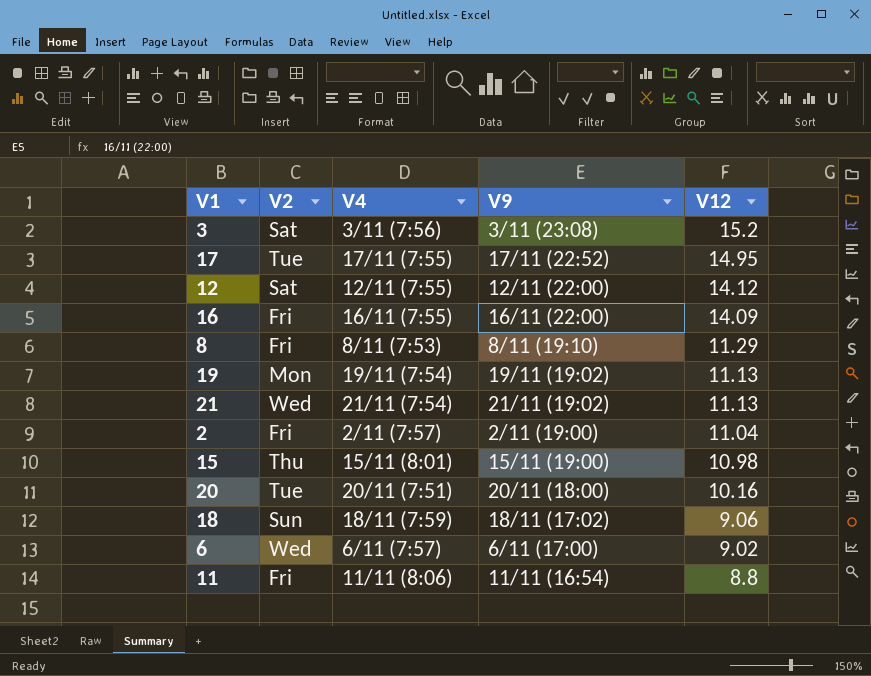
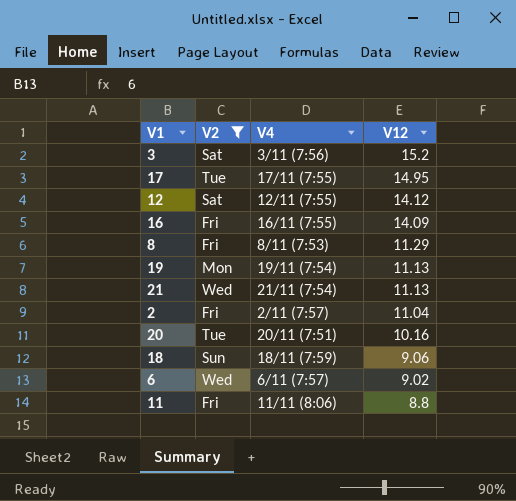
filter: none -> V2 != Thu
column V9 | position: 4 -> none

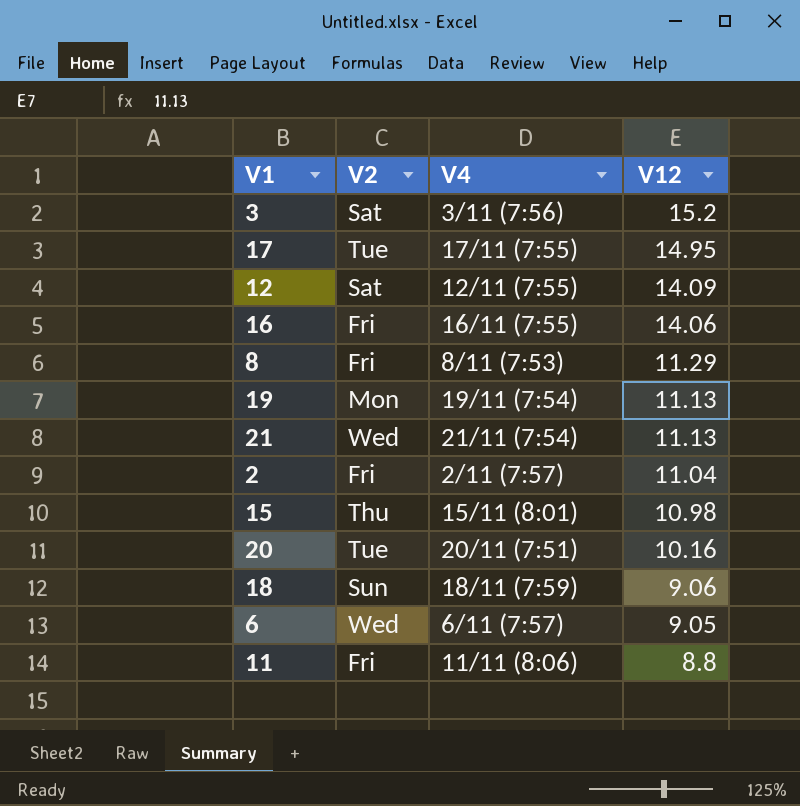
filter: V2 != Thu -> none
12 | V12: 14.12 -> 14.09
16 | V12: 14.09 -> 14.06
6 | V12: 9.02 -> 9.05

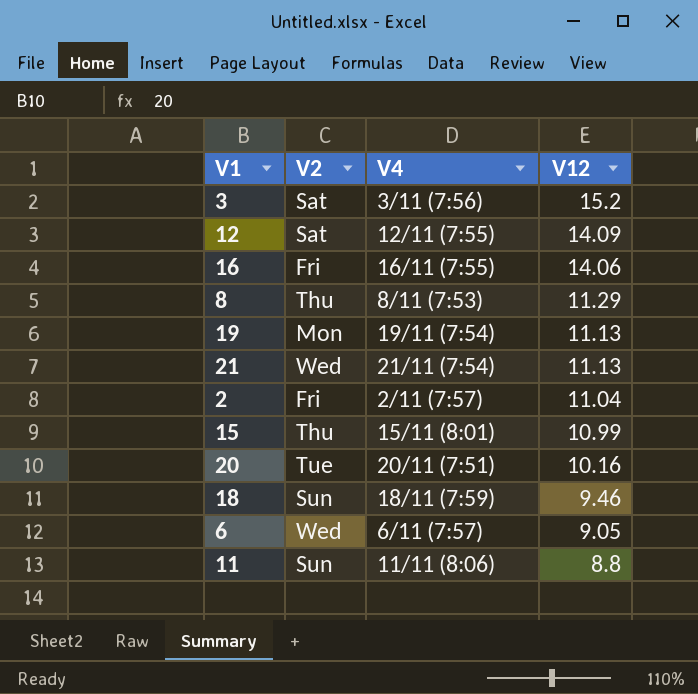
row 17: Tue | 17/11 (7:55) | 14.95 -> none
8 | V2: Fri -> Thu
15 | V12: 10.98 -> 10.99
18 | V12: 9.06 -> 9.46
11 | V2: Fri -> Sun

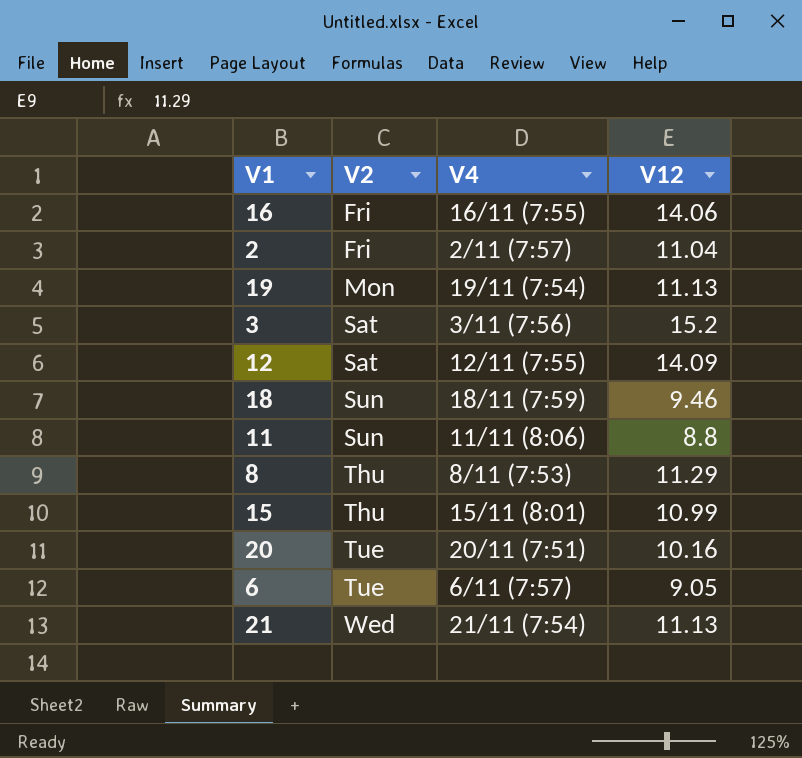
row order: V12 descending -> V2 ascending
6 | V2: Wed -> Tue

